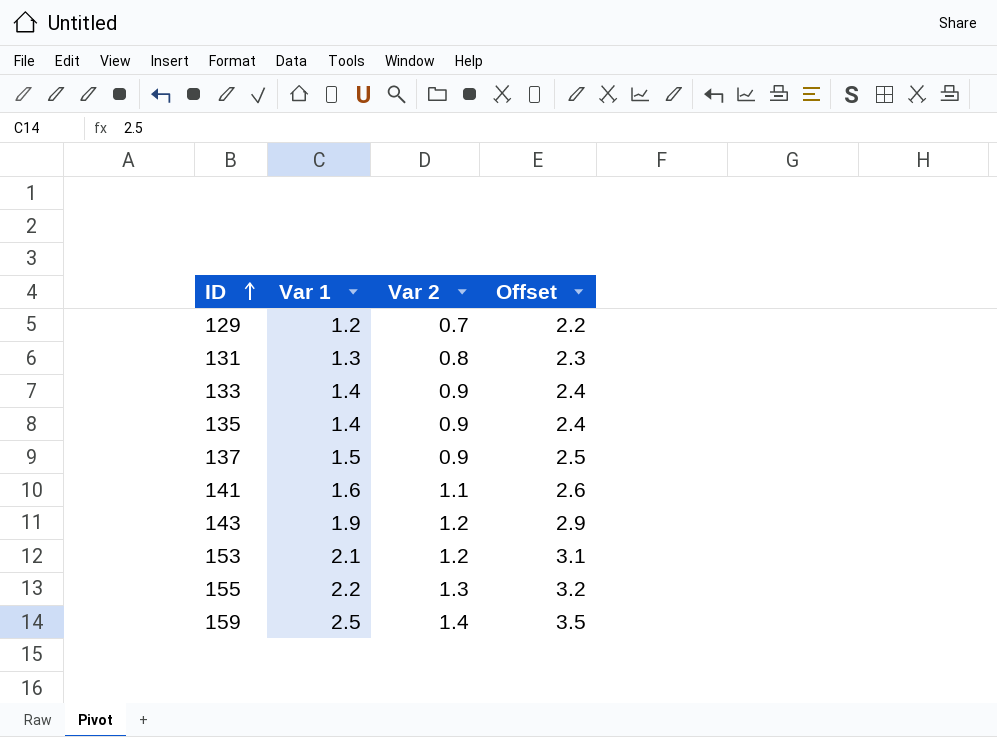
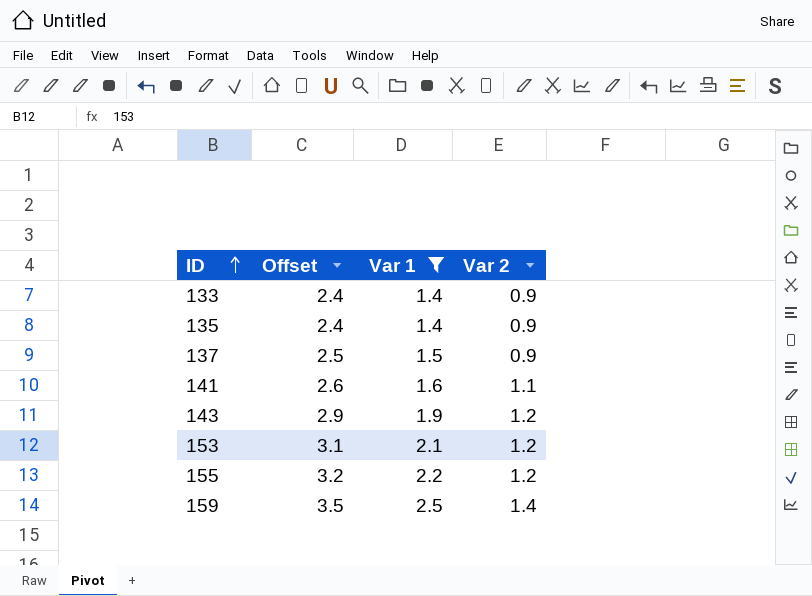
filter: none -> Var 1 >= 1.4
column Offset | position: 4 -> 2
155 | Var 2: 1.3 -> 1.2

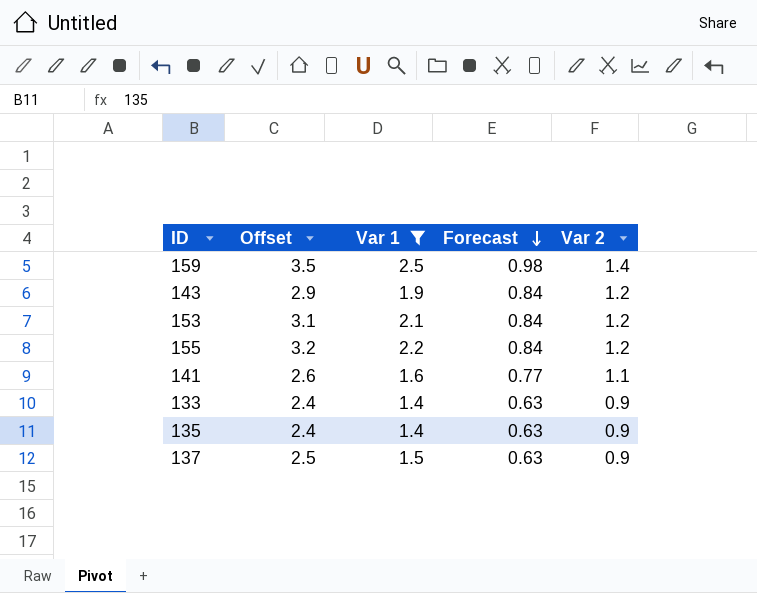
row order: ID ascending -> Forecast descending
column Forecast | formula: none -> [Var 2] * 0.7

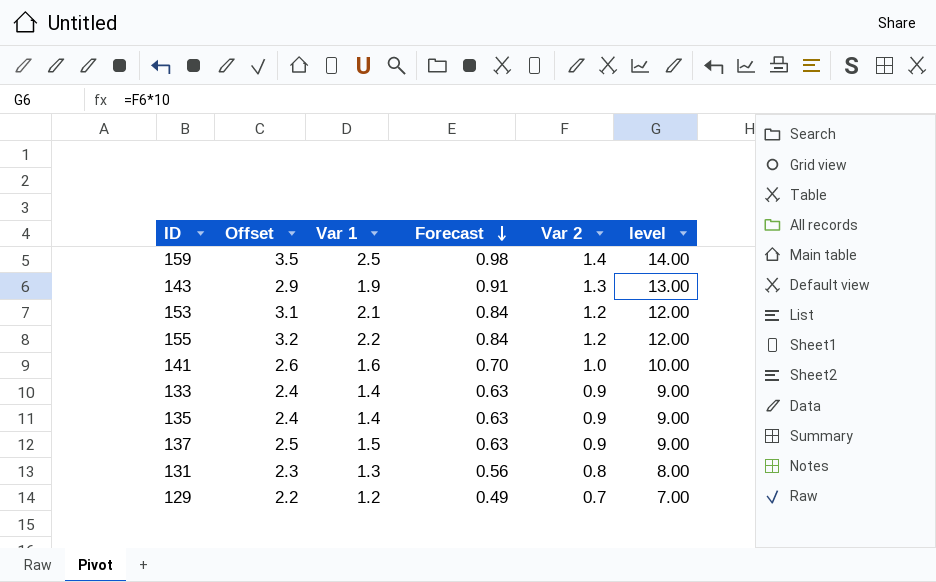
filter: Var 1 >= 1.4 -> none
column level | formula: none -> [Var 2] * 10
143 | Forecast: 0.84 -> 0.91
143 | Var 2: 1.2 -> 1.3
141 | Forecast: 0.77 -> 0.70
141 | Var 2: 1.1 -> 1.0

